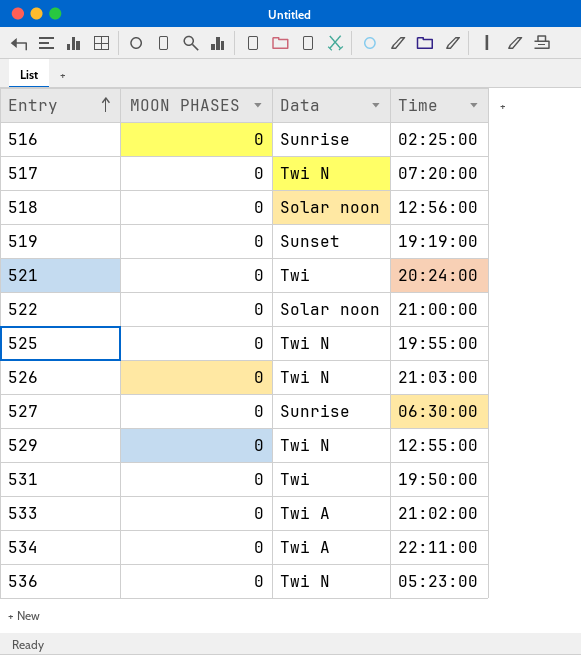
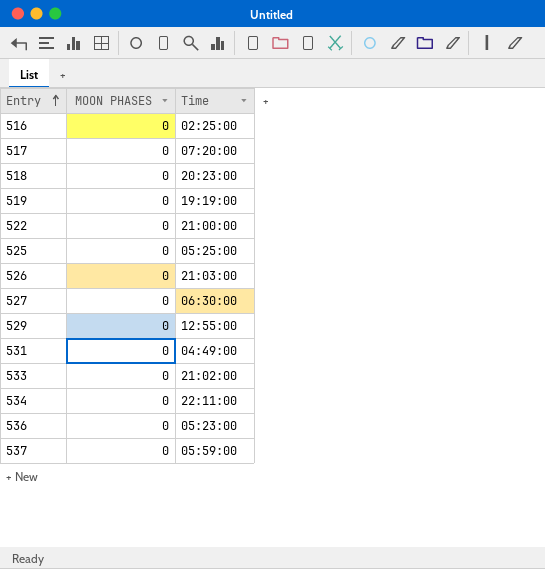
column Data | position: 3 -> none
row 521: 0 | Twi | 20:24:00 -> none
518 | Time: 12:56:00 -> 20:23:00
525 | Time: 19:55:00 -> 05:25:00
531 | Time: 19:50:00 -> 04:49:00
row 537: none -> 0 | 05:59:00

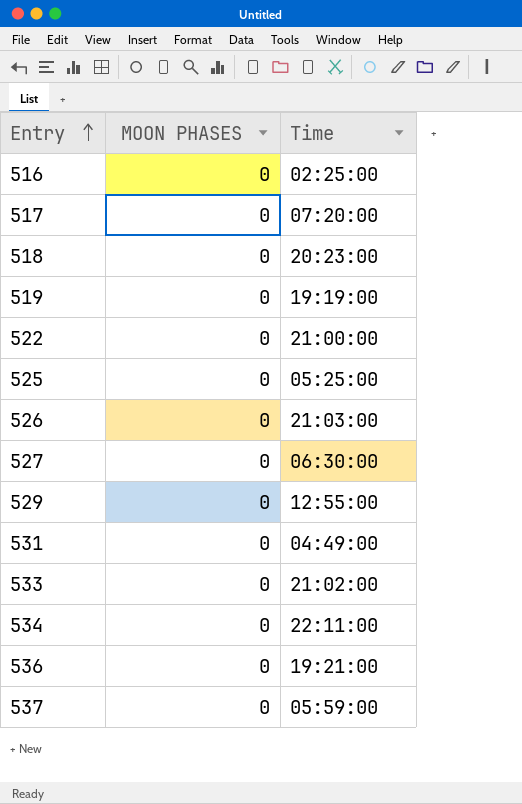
536 | Time: 05:23:00 -> 19:21:00

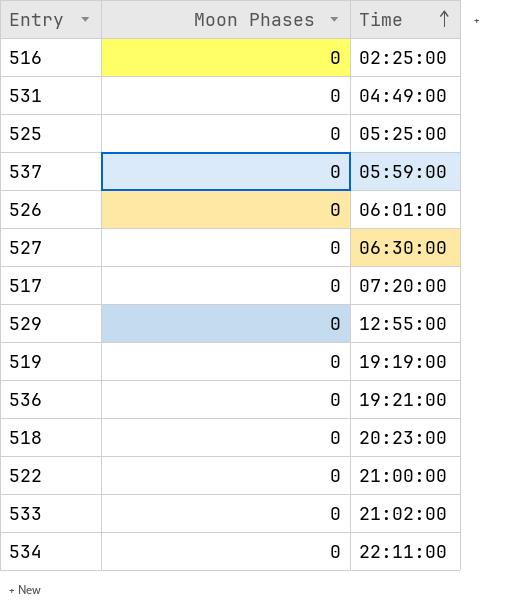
row order: Entry ascending -> Time ascending
column name: MOON PHASES -> Moon Phases
526 | Time: 21:03:00 -> 06:01:00

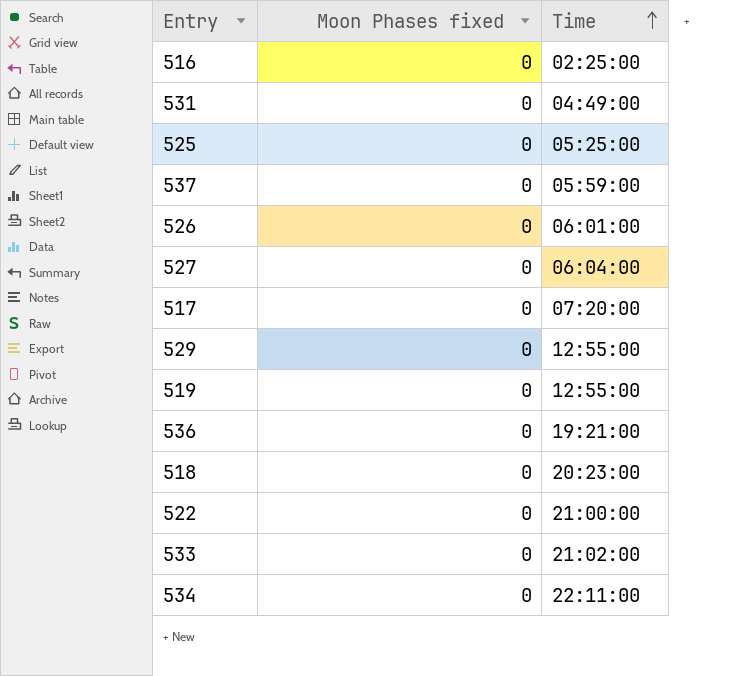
column name: Moon Phases -> Moon Phases fixed
527 | Time: 06:30:00 -> 06:04:00
519 | Time: 19:19:00 -> 12:55:00

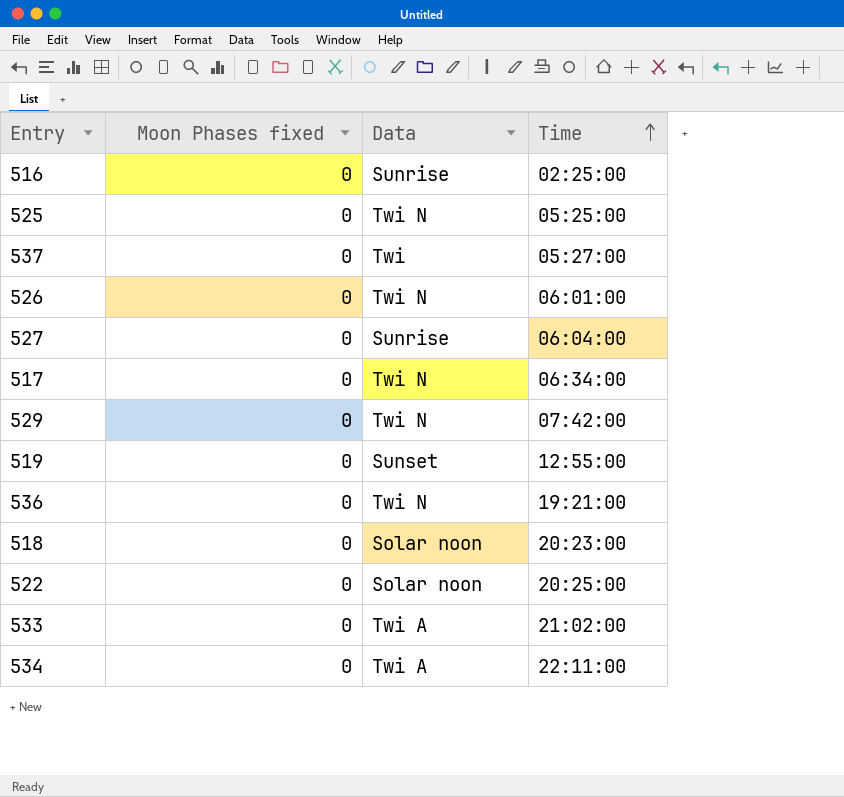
column Data | position: none -> 3
row 531: 0 | 04:49:00 -> none
537 | Time: 05:59:00 -> 05:27:00
517 | Time: 07:20:00 -> 06:34:00
529 | Time: 12:55:00 -> 07:42:00
522 | Time: 21:00:00 -> 20:25:00

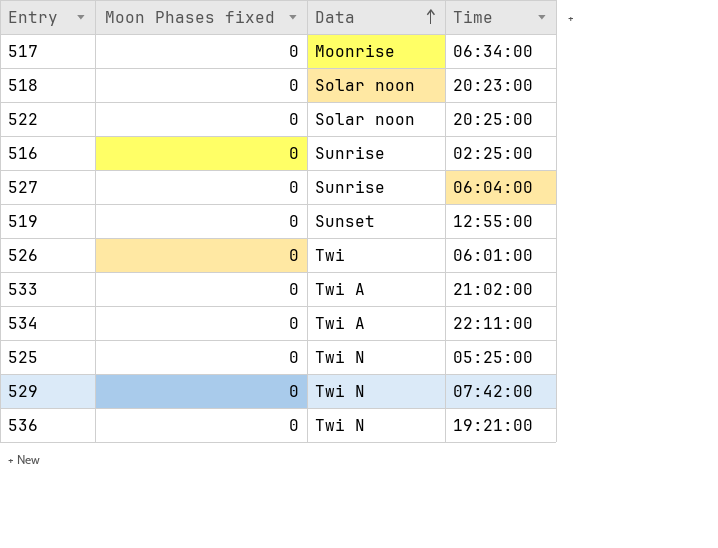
row order: Time ascending -> Data ascending
row 537: 0 | Twi | 05:27:00 -> none
517 | Data: Twi N -> Moonrise
526 | Data: Twi N -> Twi

